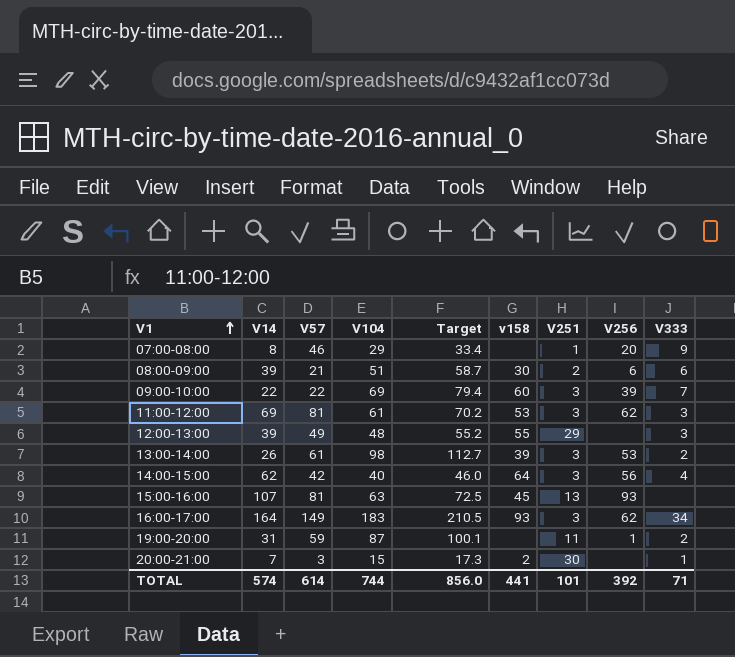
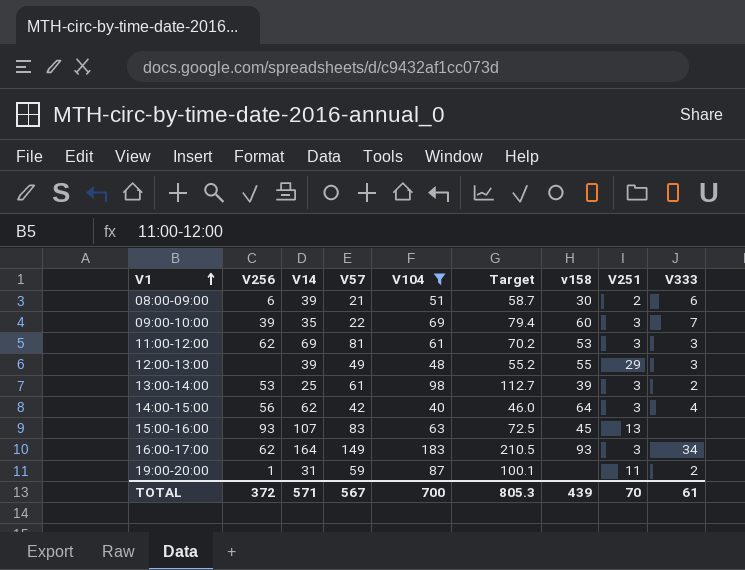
filter: none -> V104 >= 40
column V256 | position: 8 -> 2
09:00-10:00 | V14: 22 -> 35
13:00-14:00 | V14: 26 -> 25
15:00-16:00 | V57: 81 -> 83
TOTAL | V256: 392 -> 372
TOTAL | V14: 574 -> 571
TOTAL | V57: 614 -> 567
TOTAL | V104: 744 -> 700
TOTAL | Target: 856.0 -> 805.3
TOTAL | v158: 441 -> 439
TOTAL | V251: 101 -> 70
TOTAL | V333: 71 -> 61

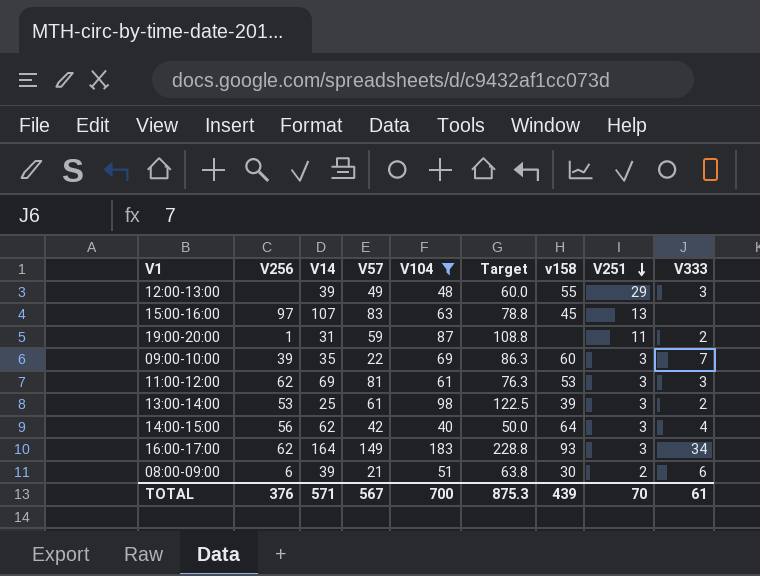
row order: V1 ascending -> V251 descending
column Target | formula: [V104] * 1.15 -> [V104] * 1.25
15:00-16:00 | V256: 93 -> 97
TOTAL | V256: 372 -> 376
TOTAL | Target: 805.3 -> 875.3

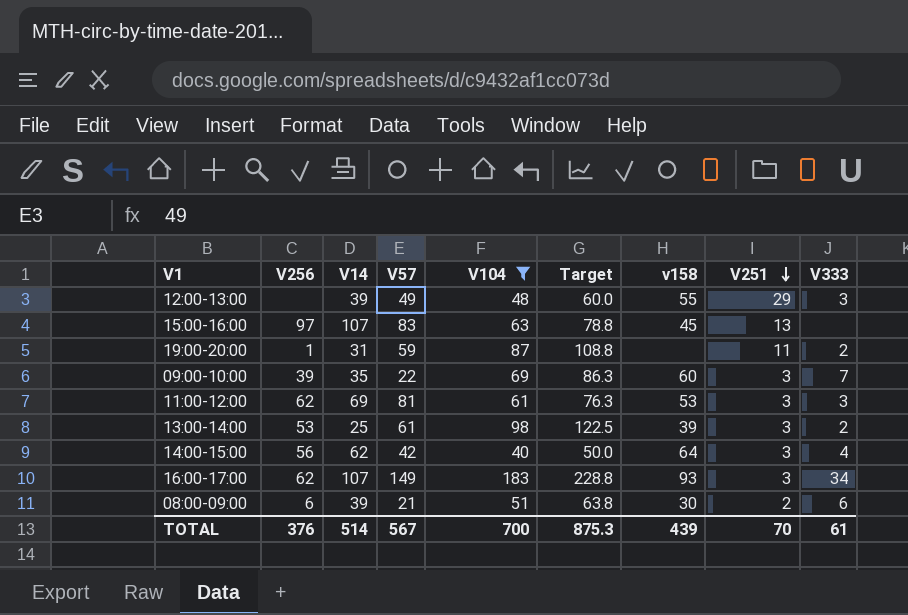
16:00-17:00 | V14: 164 -> 107
TOTAL | V14: 571 -> 514

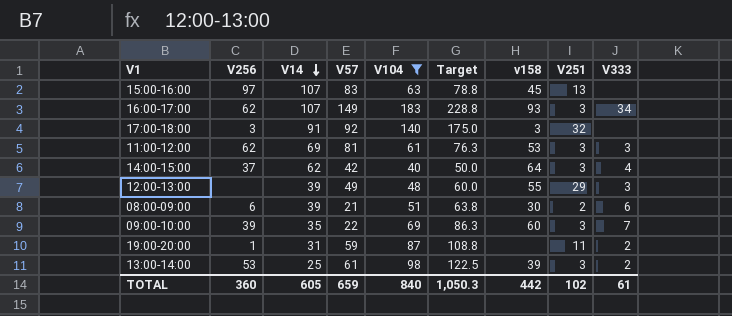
row order: V251 descending -> V14 descending
row 17:00-18:00: none -> 3 | 91 | 92 | 140 | 175.0 | 3 | 32 | none
14:00-15:00 | V256: 56 -> 37
TOTAL | V256: 376 -> 360
TOTAL | V14: 514 -> 605
TOTAL | V57: 567 -> 659
TOTAL | V104: 700 -> 840
TOTAL | Target: 875.3 -> 1,050.3
TOTAL | v158: 439 -> 442
TOTAL | V251: 70 -> 102

